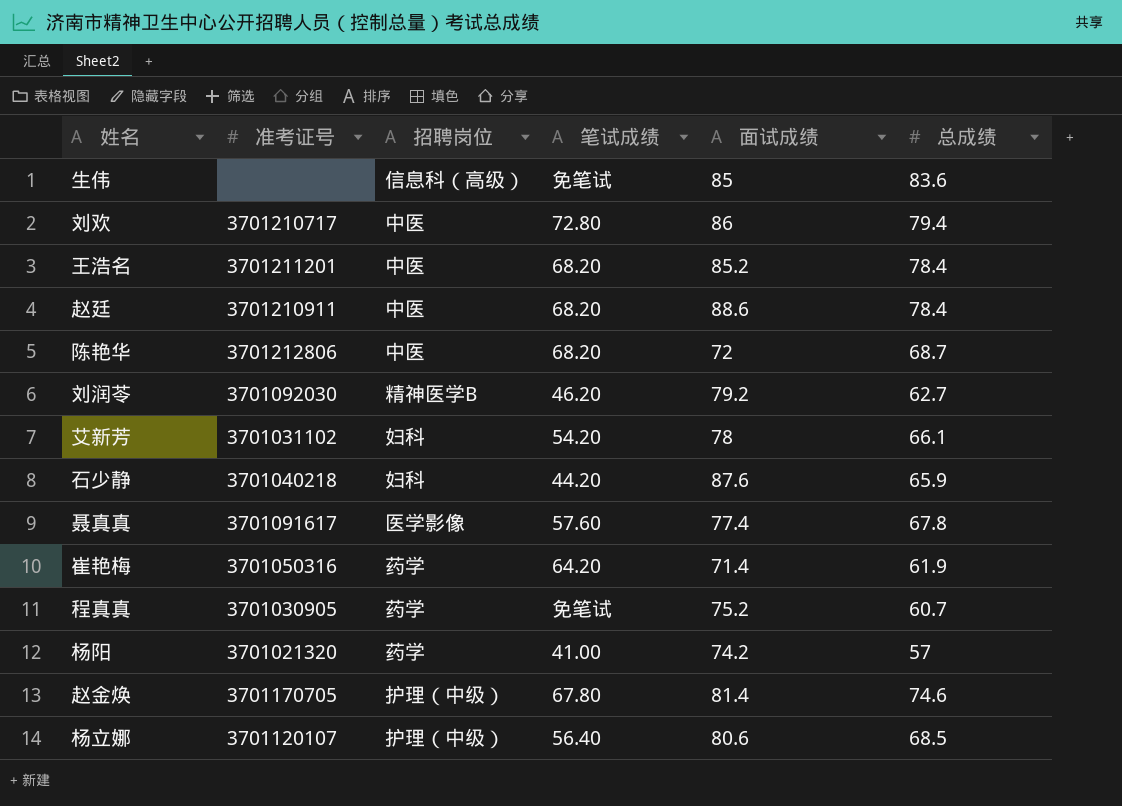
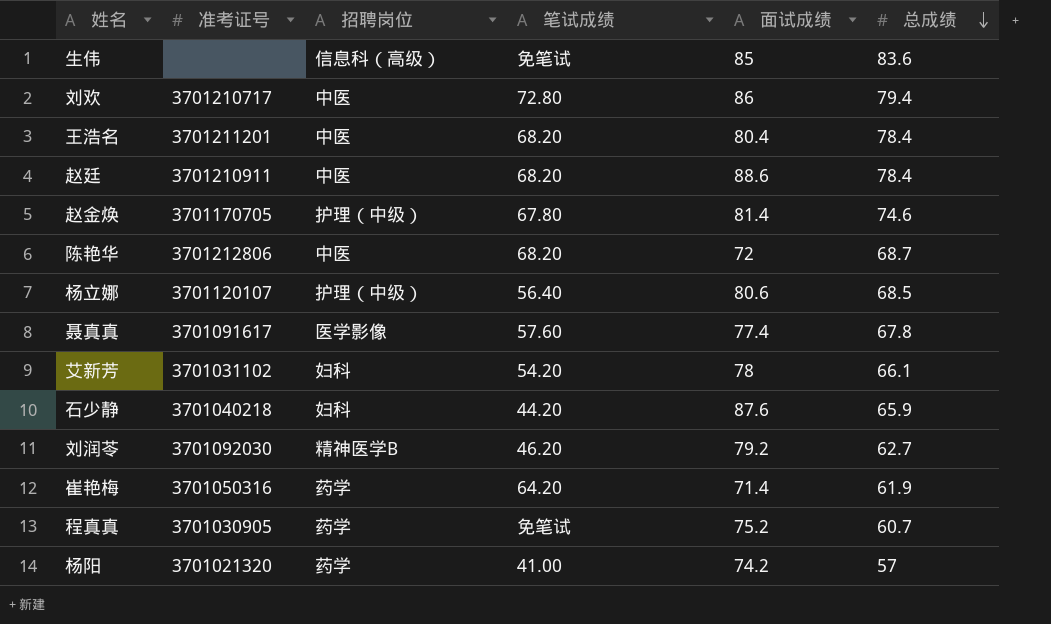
row order: none -> 总成绩 descending
王浩名 | 面试成绩: 85.2 -> 80.4

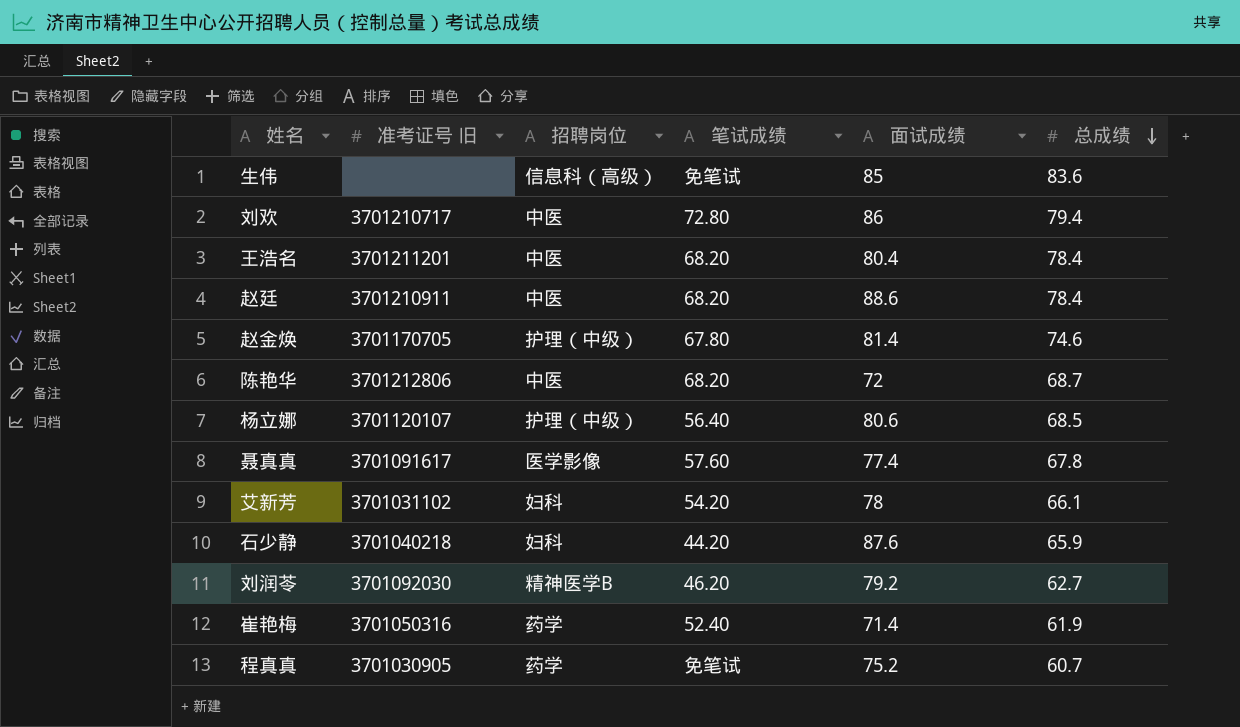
column name: 准考证号 -> 准考证号 旧
row 杨阳: 3701021320 | 药学 | 41.00 | 74.2 | 57 -> none
崔艳梅 | 笔试成绩: 64.20 -> 52.40

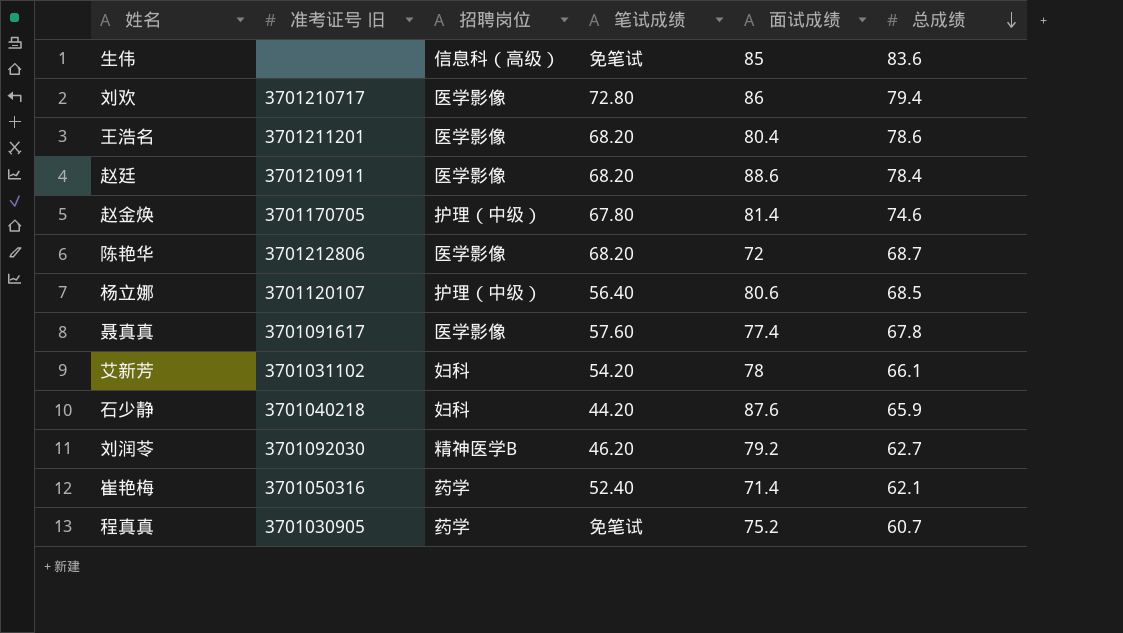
刘欢 | 招聘岗位: 中医 -> 医学影像
王浩名 | 招聘岗位: 中医 -> 医学影像
王浩名 | 总成绩: 78.4 -> 78.6
赵廷 | 招聘岗位: 中医 -> 医学影像
陈艳华 | 招聘岗位: 中医 -> 医学影像
崔艳梅 | 总成绩: 61.9 -> 62.1

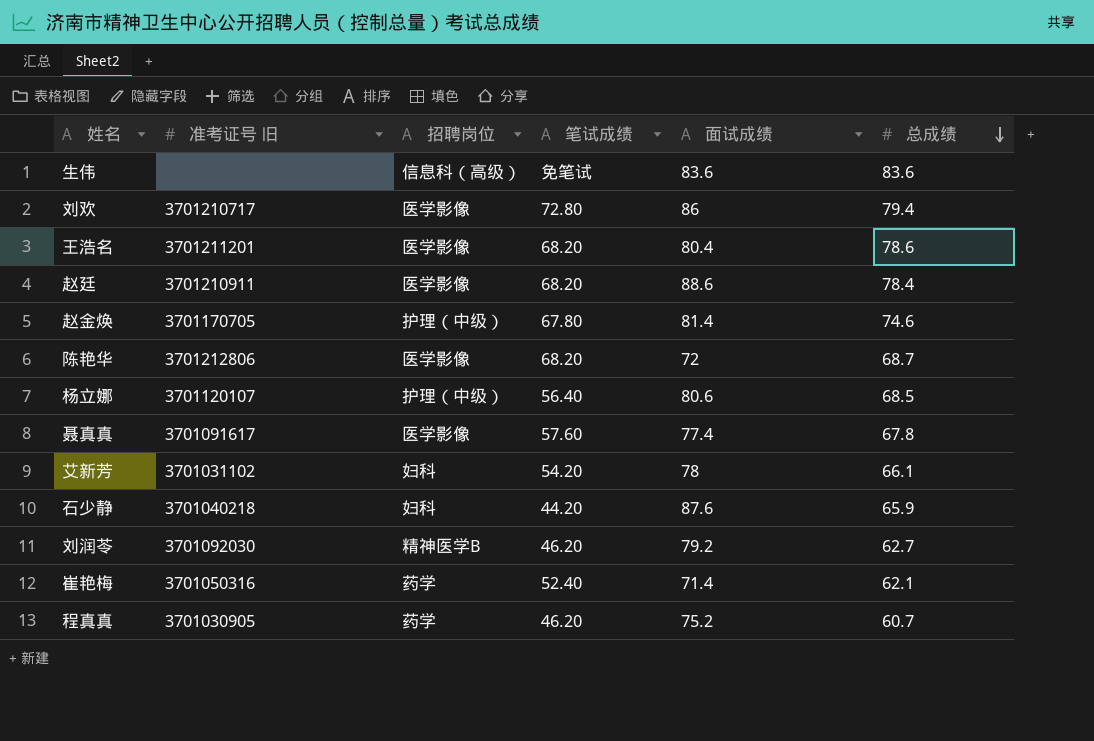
生伟 | 面试成绩: 85 -> 83.6
程真真 | 笔试成绩: 免笔试 -> 46.20

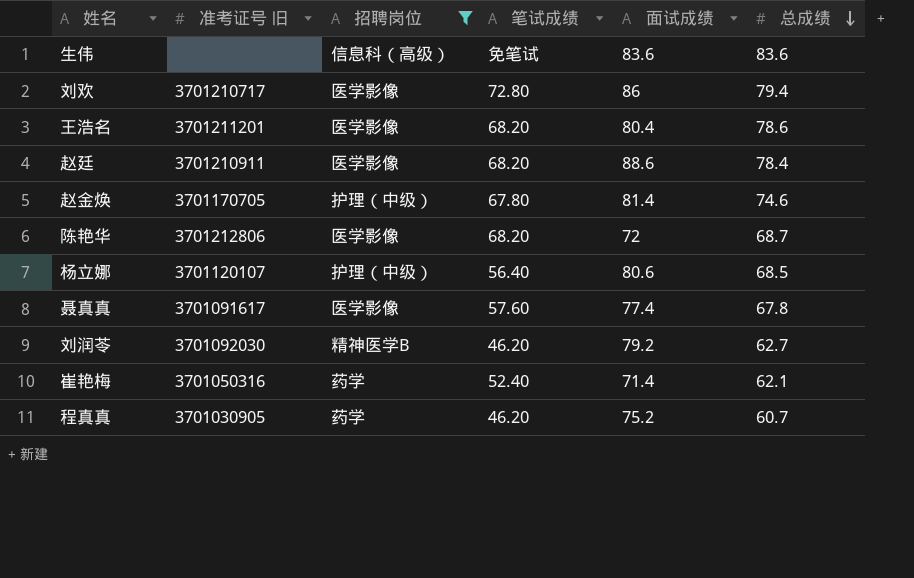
filter: none -> 招聘岗位 != 妇科

